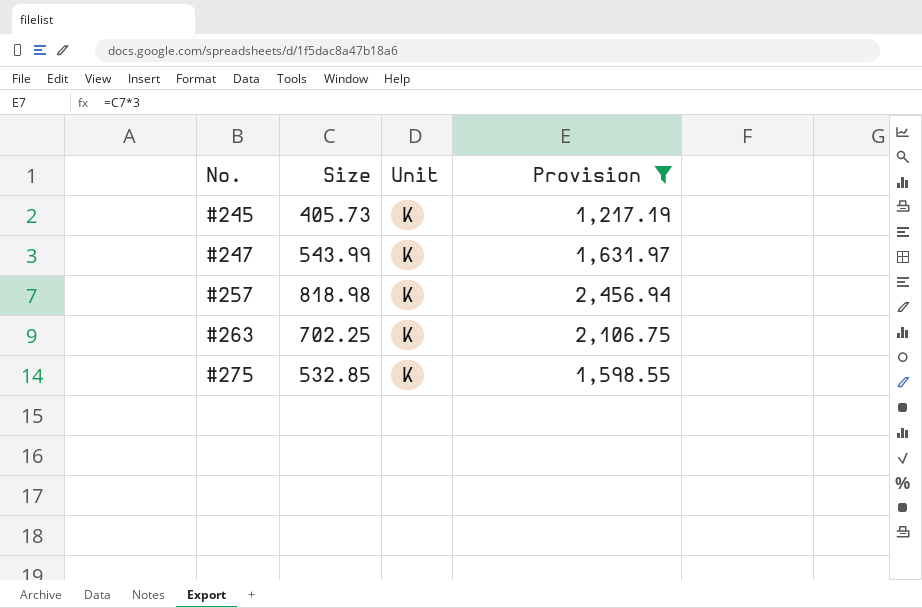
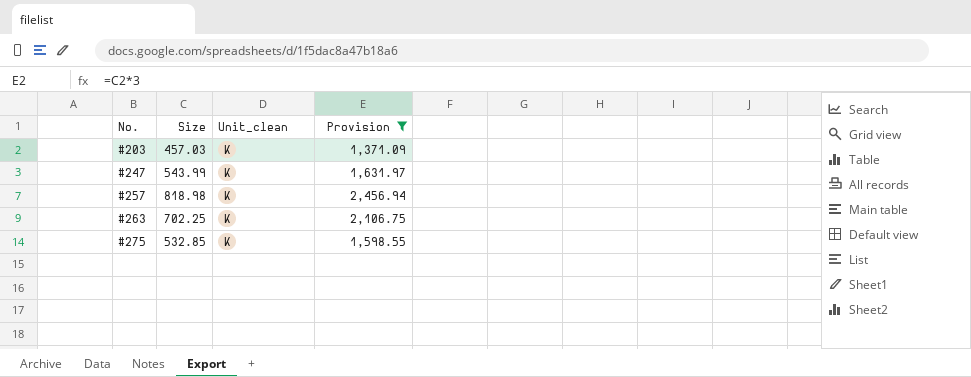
column name: Unit -> Unit_clean
row #245: 405.73 | K | 1,217.19 -> none
row #203: none -> 457.03 | K | 1,371.09

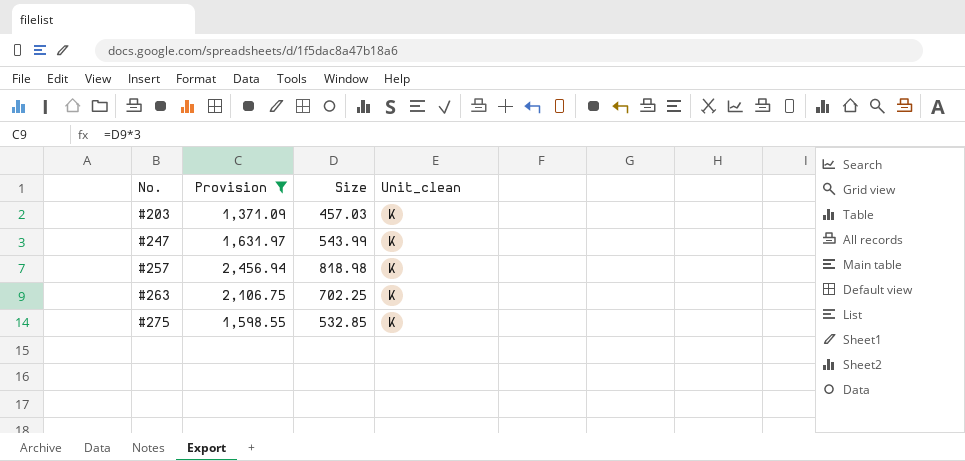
column Provision | position: 4 -> 2

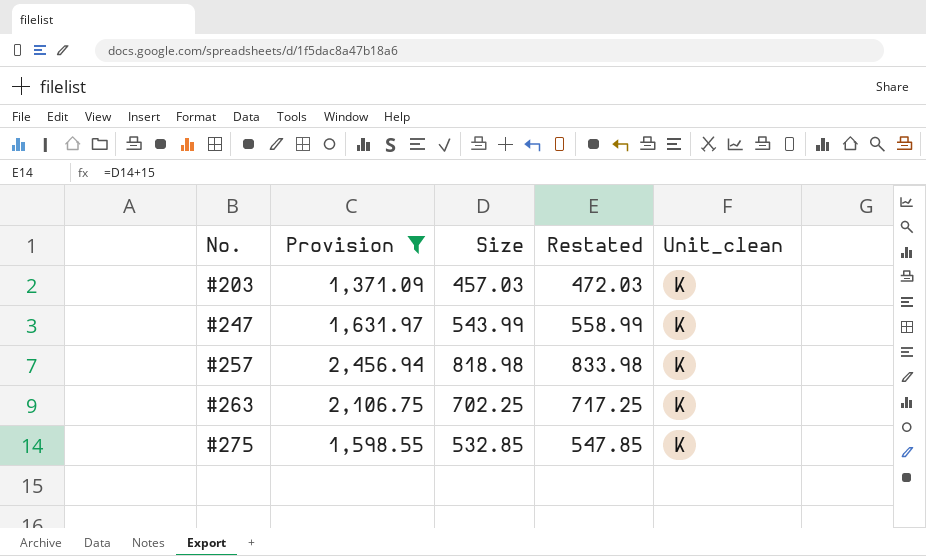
column Restated | formula: none -> [Size] + 15

